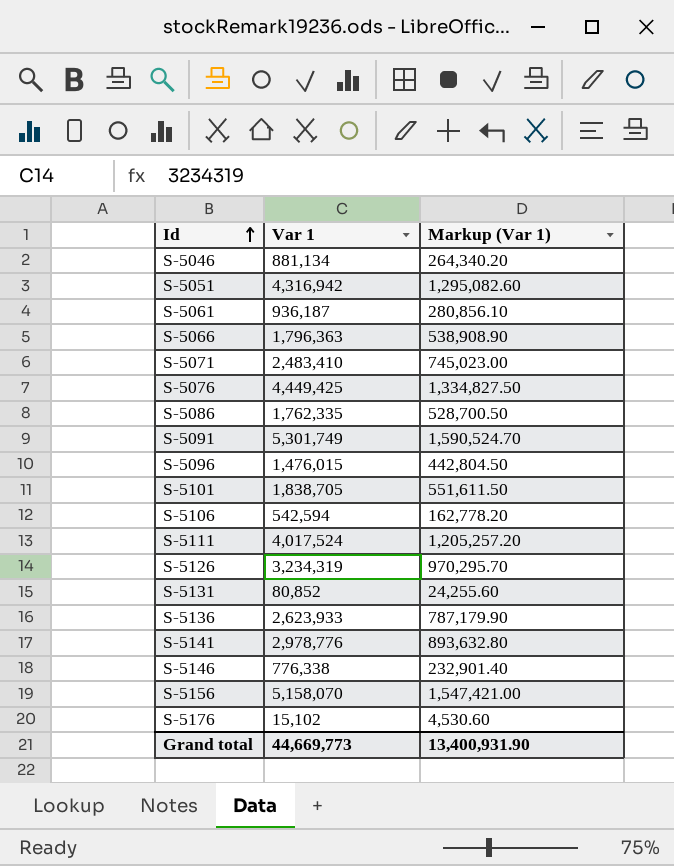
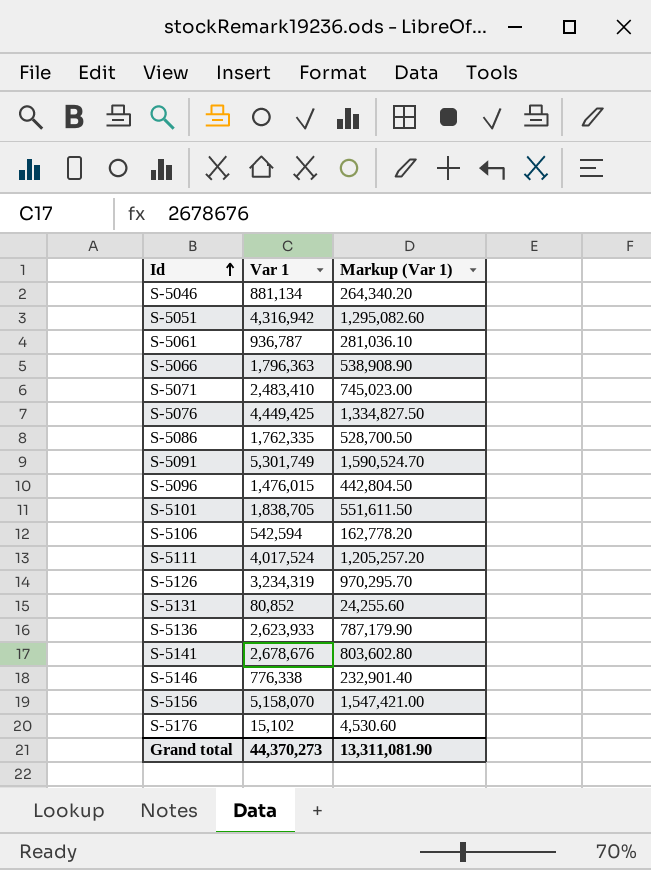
S-5061 | Var 1: 936,187 -> 936,787
S-5061 | Markup (Var 1): 280,856.10 -> 281,036.10
S-5141 | Var 1: 2,978,776 -> 2,678,676
S-5141 | Markup (Var 1): 893,632.80 -> 803,602.80
Grand total | Var 1: 44,669,773 -> 44,370,273
Grand total | Markup (Var 1): 13,400,931.90 -> 13,311,081.90

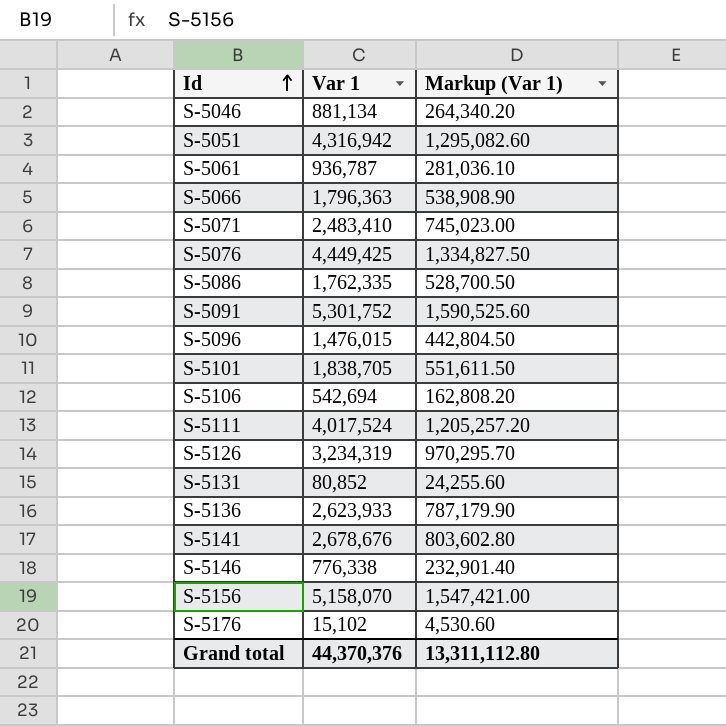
S-5091 | Var 1: 5,301,749 -> 5,301,752
S-5091 | Markup (Var 1): 1,590,524.70 -> 1,590,525.60
S-5106 | Var 1: 542,594 -> 542,694
S-5106 | Markup (Var 1): 162,778.20 -> 162,808.20
Grand total | Var 1: 44,370,273 -> 44,370,376
Grand total | Markup (Var 1): 13,311,081.90 -> 13,311,112.80

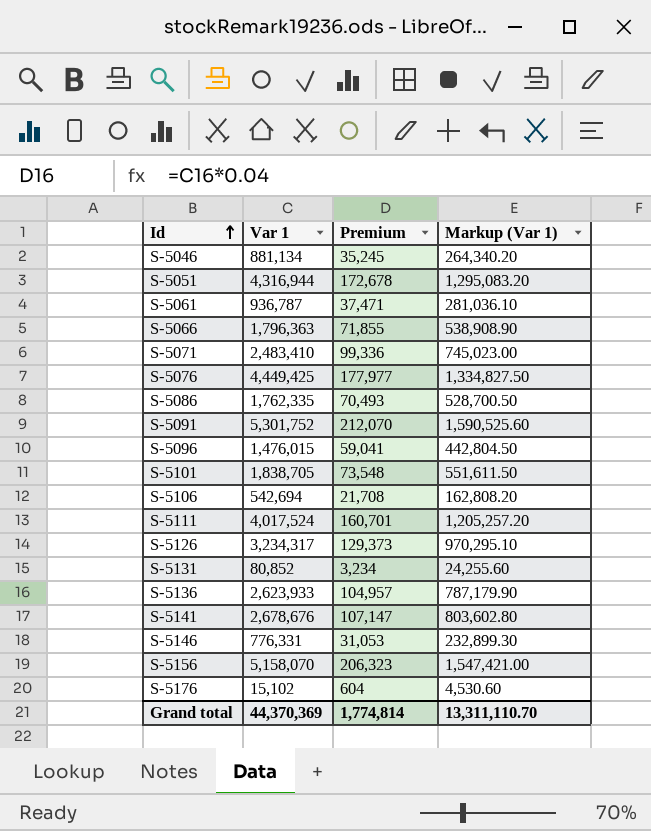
column Premium | formula: none -> [Var 1] * 0.04
S-5051 | Var 1: 4,316,942 -> 4,316,944
S-5051 | Markup (Var 1): 1,295,082.60 -> 1,295,083.20
S-5126 | Var 1: 3,234,319 -> 3,234,317
S-5126 | Markup (Var 1): 970,295.70 -> 970,295.10
S-5146 | Var 1: 776,338 -> 776,331
S-5146 | Markup (Var 1): 232,901.40 -> 232,899.30
Grand total | Var 1: 44,370,376 -> 44,370,369
Grand total | Markup (Var 1): 13,311,112.80 -> 13,311,110.70

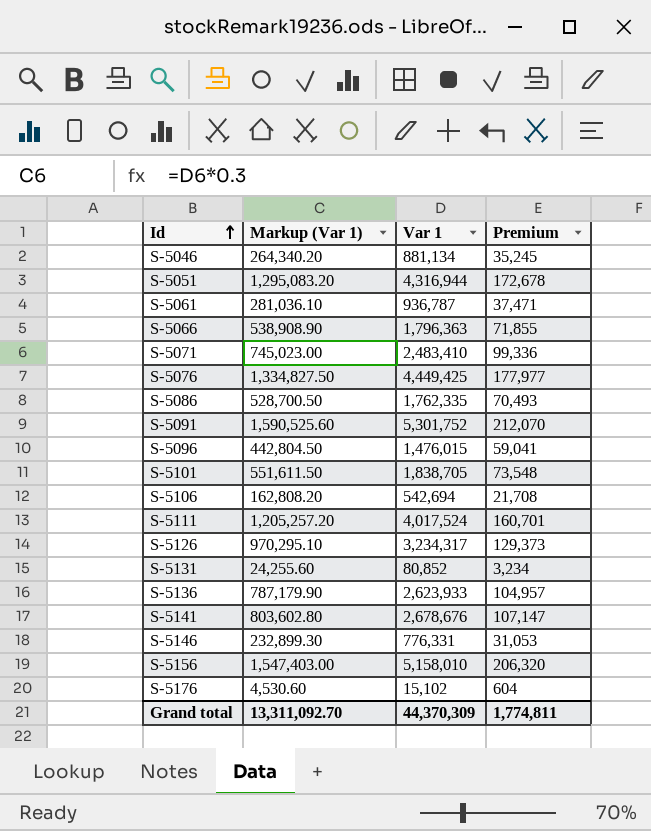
column Markup (Var 1) | position: 4 -> 2
S-5156 | Markup (Var 1): 1,547,421.00 -> 1,547,403.00
S-5156 | Var 1: 5,158,070 -> 5,158,010
S-5156 | Premium: 206,323 -> 206,320
Grand total | Markup (Var 1): 13,311,110.70 -> 13,311,092.70
Grand total | Var 1: 44,370,369 -> 44,370,309
Grand total | Premium: 1,774,814 -> 1,774,811

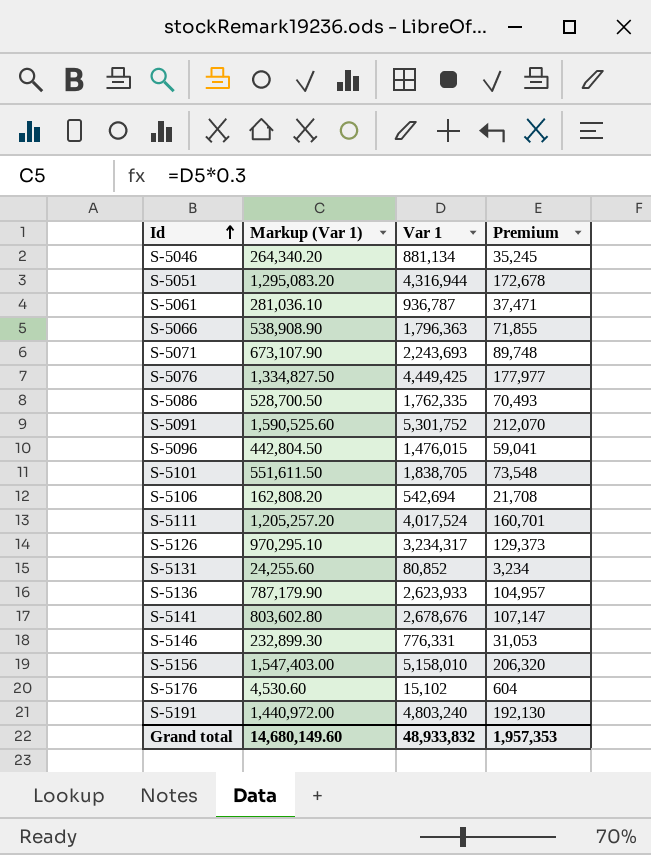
S-5071 | Markup (Var 1): 745,023.00 -> 673,107.90
S-5071 | Var 1: 2,483,410 -> 2,243,693
S-5071 | Premium: 99,336 -> 89,748
row S-5191: none -> 1,440,972.00 | 4,803,240 | 192,130
Grand total | Markup (Var 1): 13,311,092.70 -> 14,680,149.60
Grand total | Var 1: 44,370,309 -> 48,933,832
Grand total | Premium: 1,774,811 -> 1,957,353

